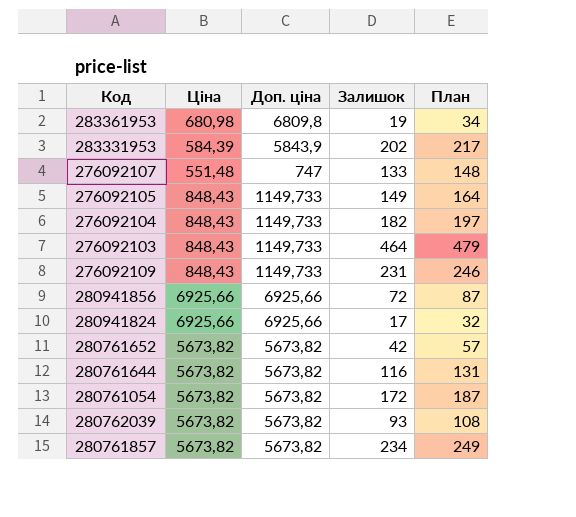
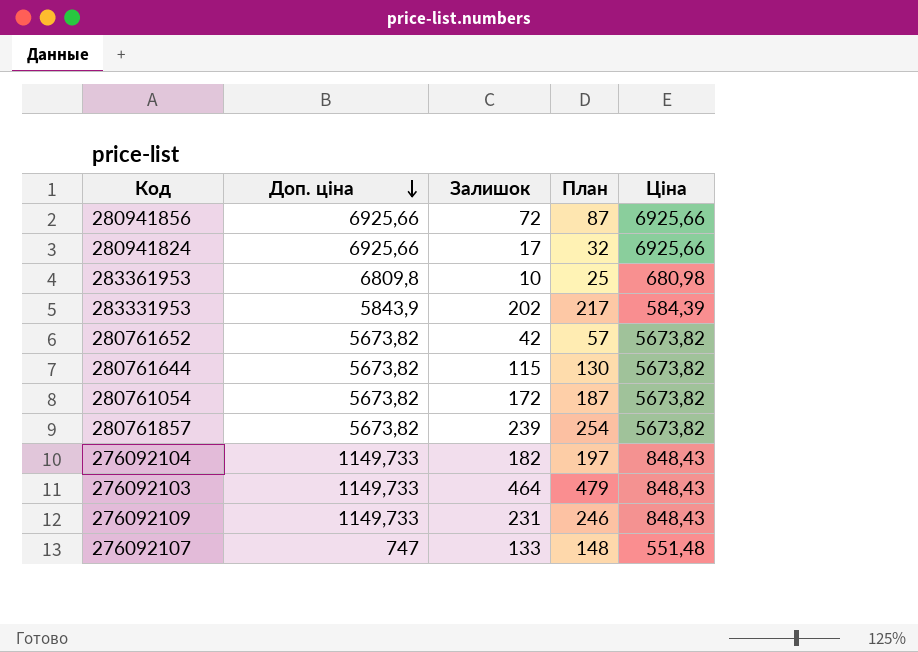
row order: none -> Доп. ціна descending
column Ціна | position: 2 -> 5
row 276092105: 848,43 | 1149,733 | 149 | 164 -> none
row 280762039: 5673,82 | 5673,82 | 93 | 108 -> none
283361953 | Залишок: 19 -> 10
283361953 | План: 34 -> 25
280761644 | Залишок: 116 -> 115
280761644 | План: 131 -> 130
280761857 | Залишок: 234 -> 239
280761857 | План: 249 -> 254

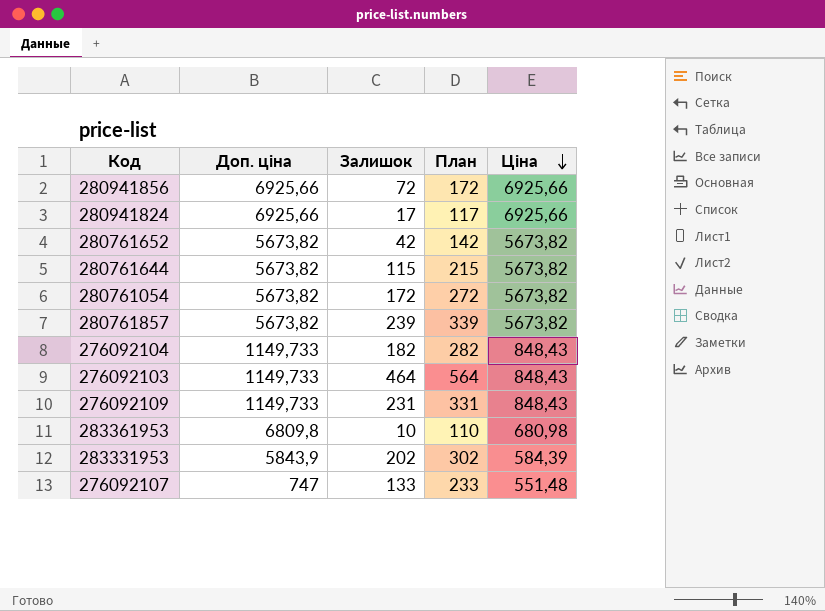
row order: Доп. ціна descending -> Ціна descending
column План | formula: [Залишок] + 15 -> [Залишок] + 100

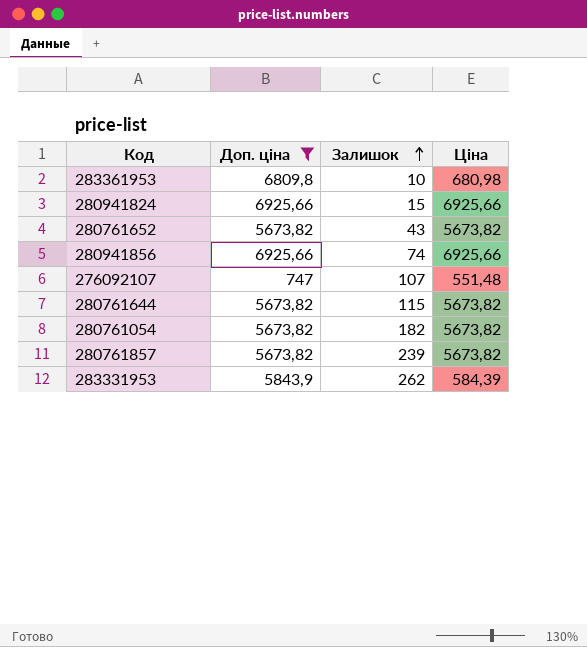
filter: none -> Доп. ціна != 1149,733
row order: Ціна descending -> Залишок ascending
column План | formula: [Залишок] + 100 -> none
280941824 | Залишок: 17 -> 15
280761652 | Залишок: 42 -> 43
280941856 | Залишок: 72 -> 74
276092107 | Залишок: 133 -> 107
280761054 | Залишок: 172 -> 182
283331953 | Залишок: 202 -> 262

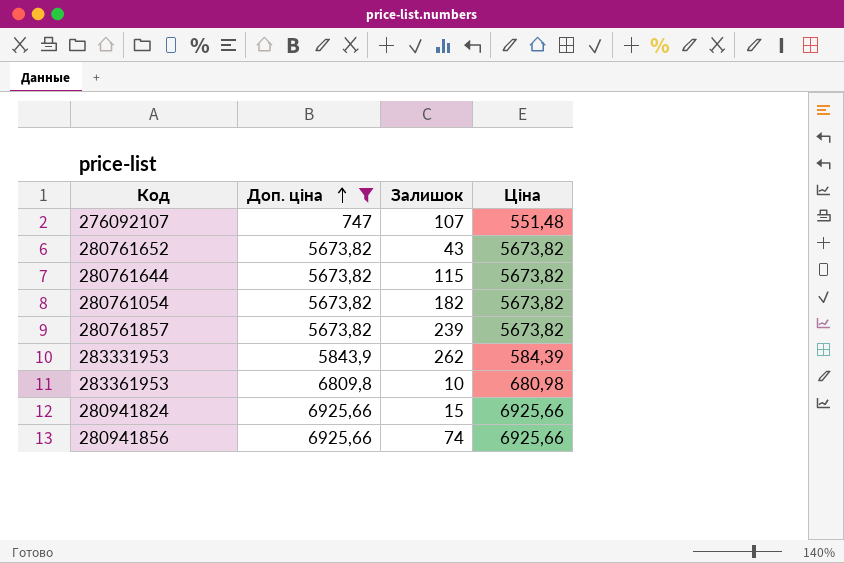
row order: Залишок ascending -> Доп. ціна ascending

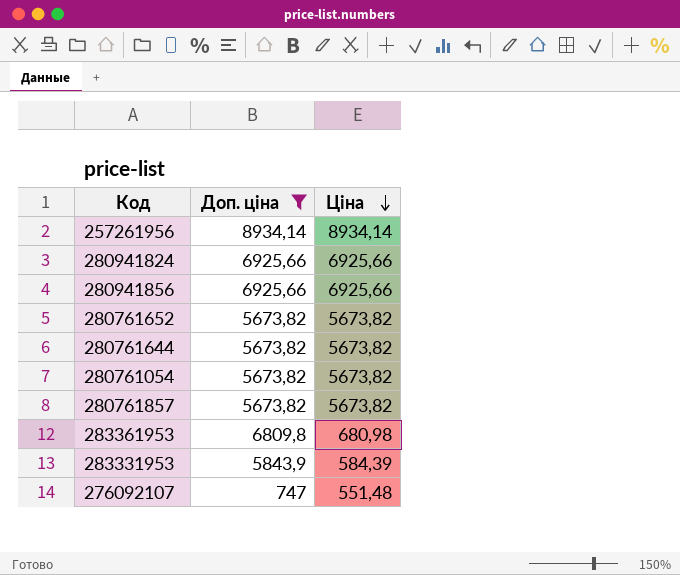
row order: Доп. ціна ascending -> Ціна descending
column Залишок | position: 3 -> none
row 257261956: none -> 8934,14 | 8934,14

